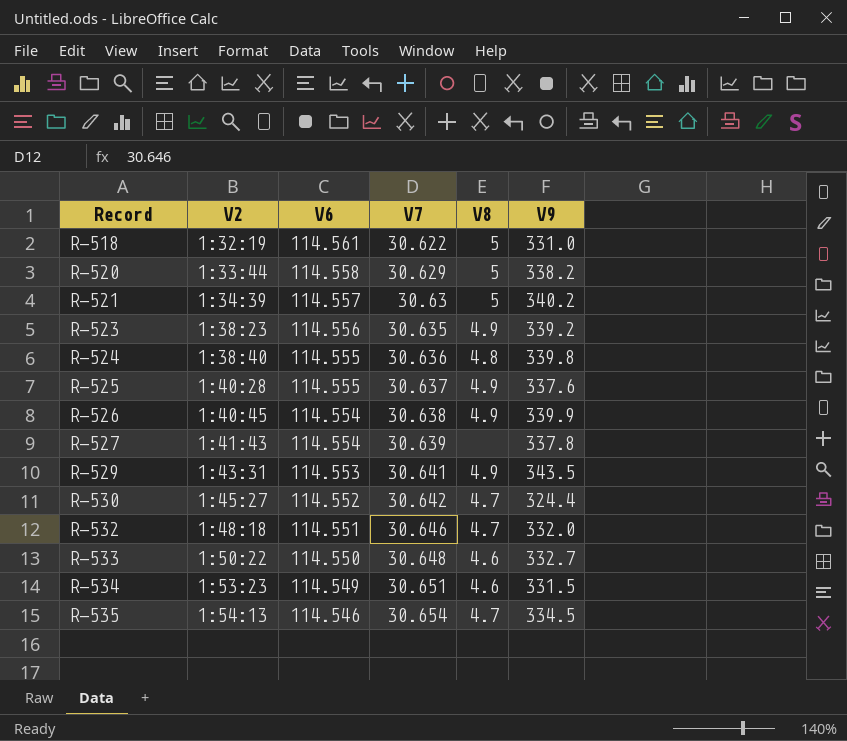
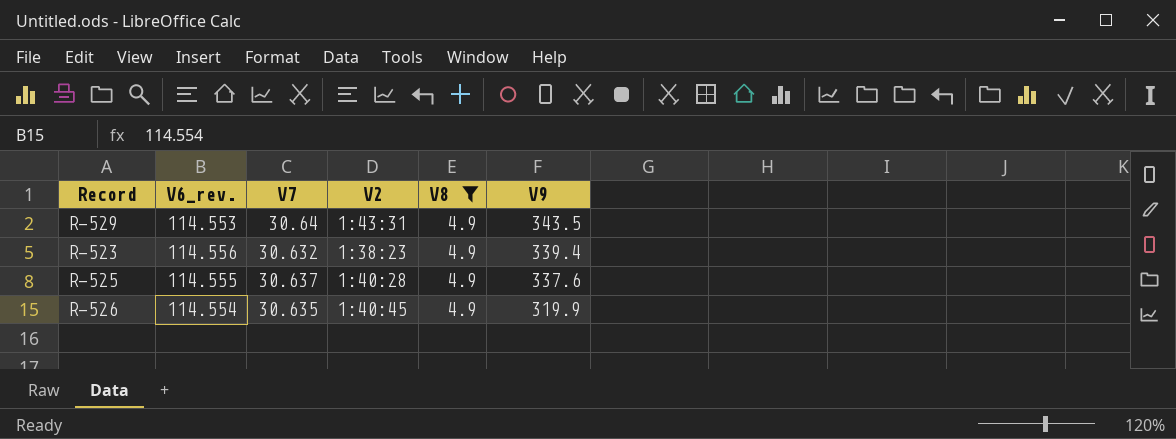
filter: none -> V8 = 4.9
row order: Record ascending -> V9 descending
column name: V6 -> V6_rev.
column V2 | position: 2 -> 4
R-529 | V7: 30.641 -> 30.64
R-523 | V7: 30.635 -> 30.632
R-523 | V9: 339.2 -> 339.4
R-526 | V7: 30.638 -> 30.635
R-526 | V9: 339.9 -> 319.9

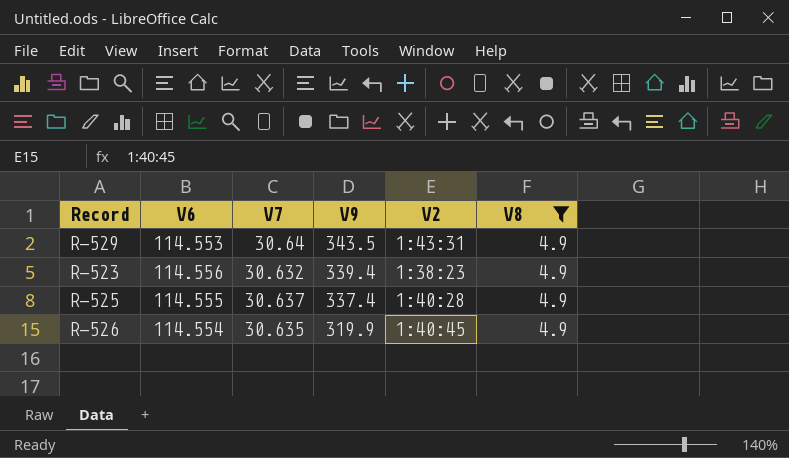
column name: V6_rev. -> V6
column V9 | position: 6 -> 4
R-525 | V9: 337.6 -> 337.4

